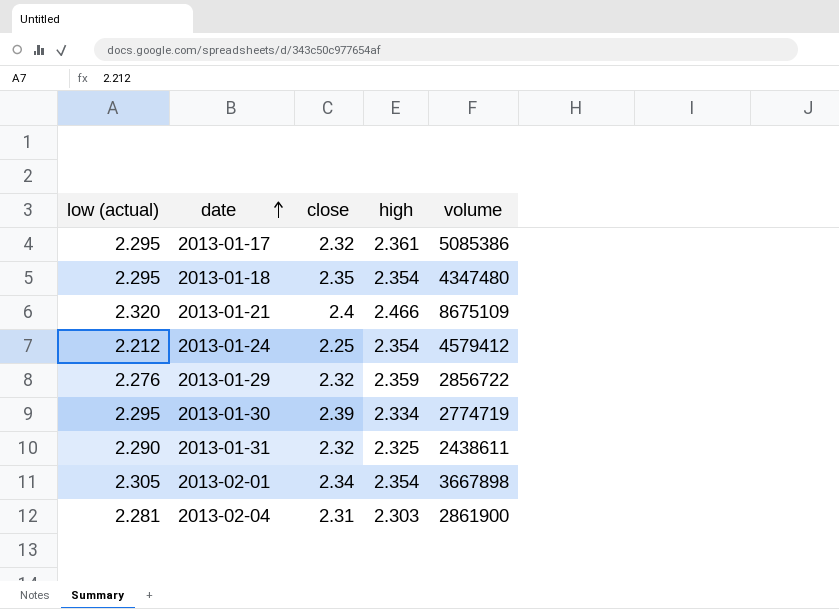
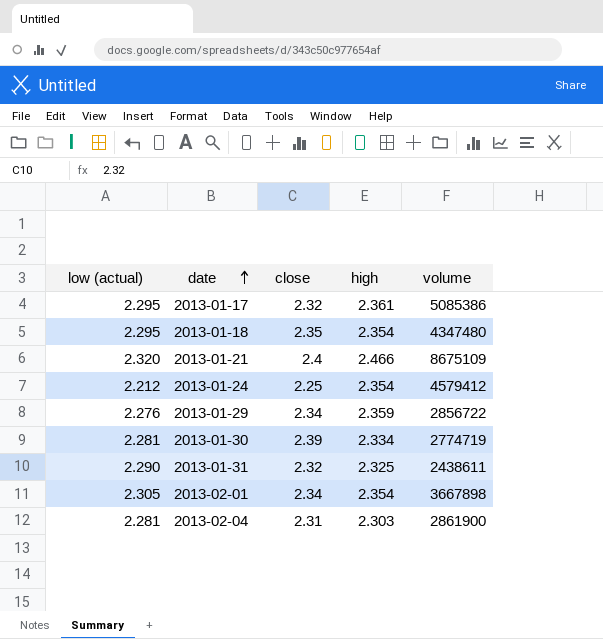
2013-01-29 | close: 2.32 -> 2.34
2013-01-30 | low (actual): 2.295 -> 2.281

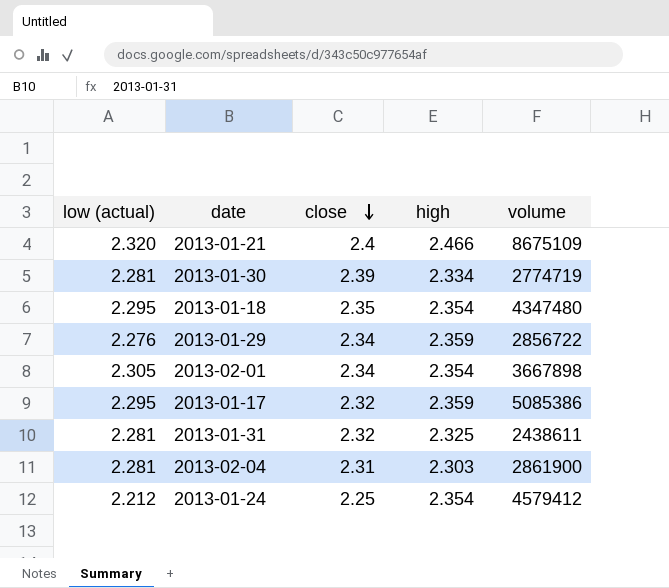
row order: date ascending -> close descending
2013-01-17 | high: 2.361 -> 2.359
2013-01-31 | low (actual): 2.290 -> 2.281

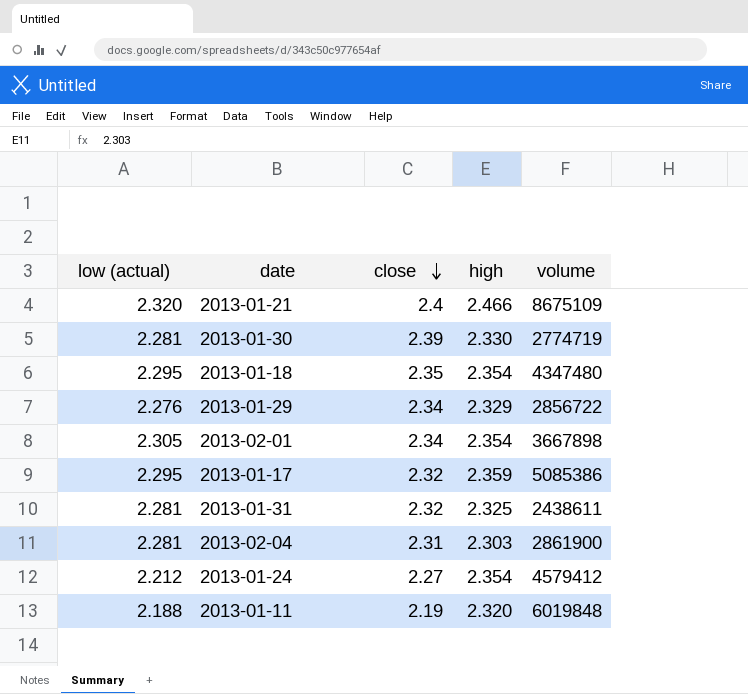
2013-01-30 | high: 2.334 -> 2.330
2013-01-29 | high: 2.359 -> 2.329
2013-01-24 | close: 2.25 -> 2.27
row 2013-01-11: none -> 2.188 | 2.19 | 2.320 | 6019848

